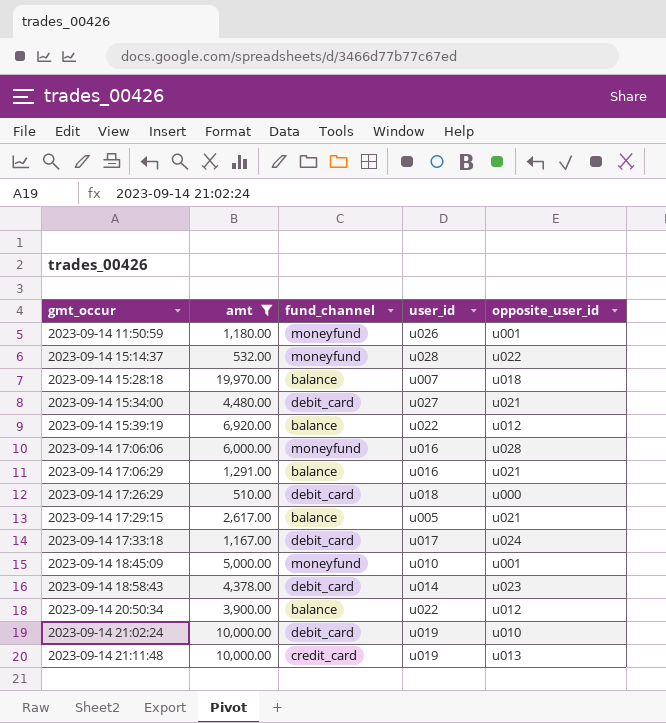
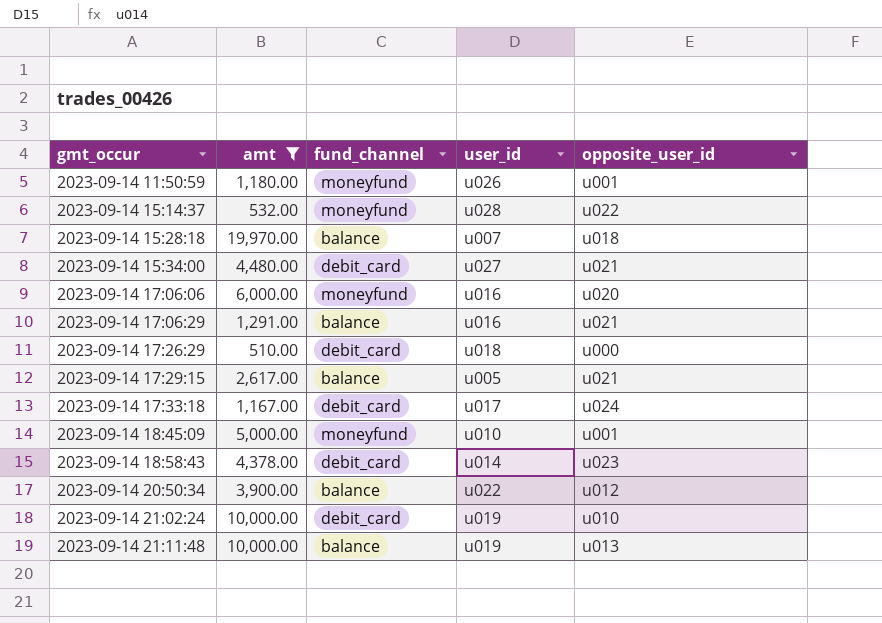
row 2023-09-14 15:39:19: 6,920.00 | balance | u022 | u012 -> none
2023-09-14 17:06:06 | opposite_user_id: u028 -> u020
2023-09-14 21:11:48 | fund_channel: credit_card -> balance

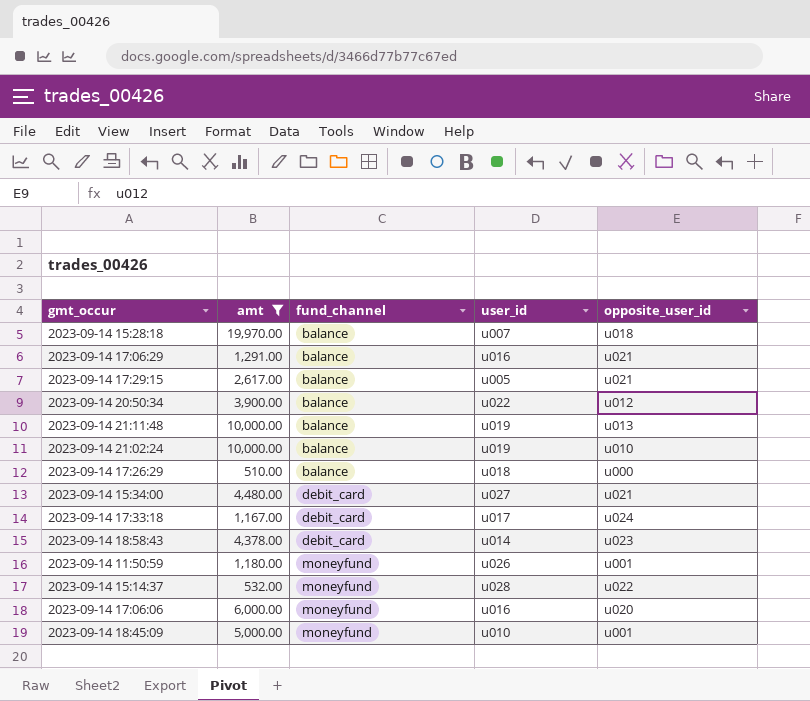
row order: gmt_occur ascending -> fund_channel ascending
2023-09-14 21:02:24 | fund_channel: debit_card -> balance
2023-09-14 17:26:29 | fund_channel: debit_card -> balance

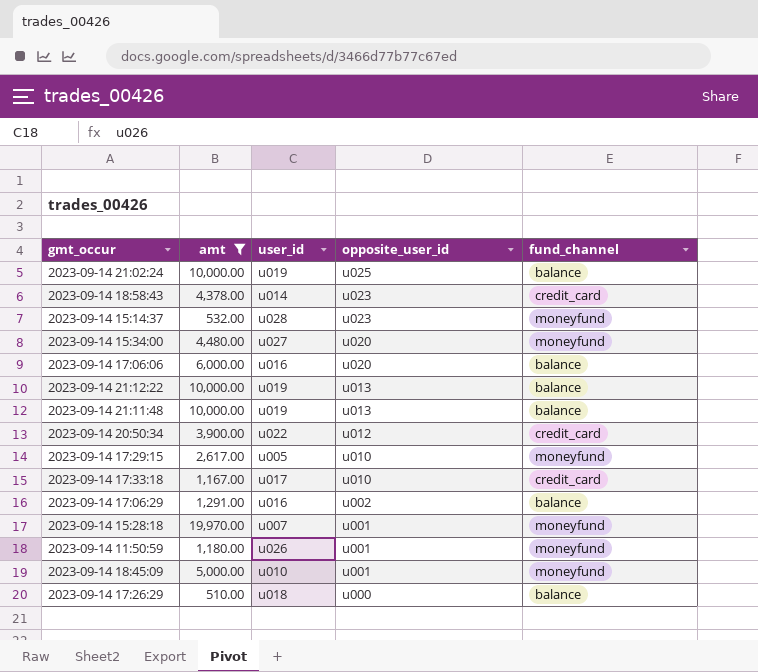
row order: fund_channel ascending -> opposite_user_id descending
column fund_channel | position: 3 -> 5
2023-09-14 21:02:24 | opposite_user_id: u010 -> u025
2023-09-14 18:58:43 | fund_channel: debit_card -> credit_card
2023-09-14 15:14:37 | opposite_user_id: u022 -> u023
2023-09-14 15:34:00 | opposite_user_id: u021 -> u020
2023-09-14 15:34:00 | fund_channel: debit_card -> moneyfund
2023-09-14 17:06:06 | fund_channel: moneyfund -> balance
row 2023-09-14 21:12:22: none -> 10,000.00 | u019 | u013 | balance
2023-09-14 20:50:34 | fund_channel: balance -> credit_card
2023-09-14 17:29:15 | opposite_user_id: u021 -> u010
2023-09-14 17:29:15 | fund_channel: balance -> moneyfund
2023-09-14 17:33:18 | opposite_user_id: u024 -> u010
2023-09-14 17:33:18 | fund_channel: debit_card -> credit_card
2023-09-14 17:06:29 | opposite_user_id: u021 -> u002
2023-09-14 15:28:18 | opposite_user_id: u018 -> u001
2023-09-14 15:28:18 | fund_channel: balance -> moneyfund

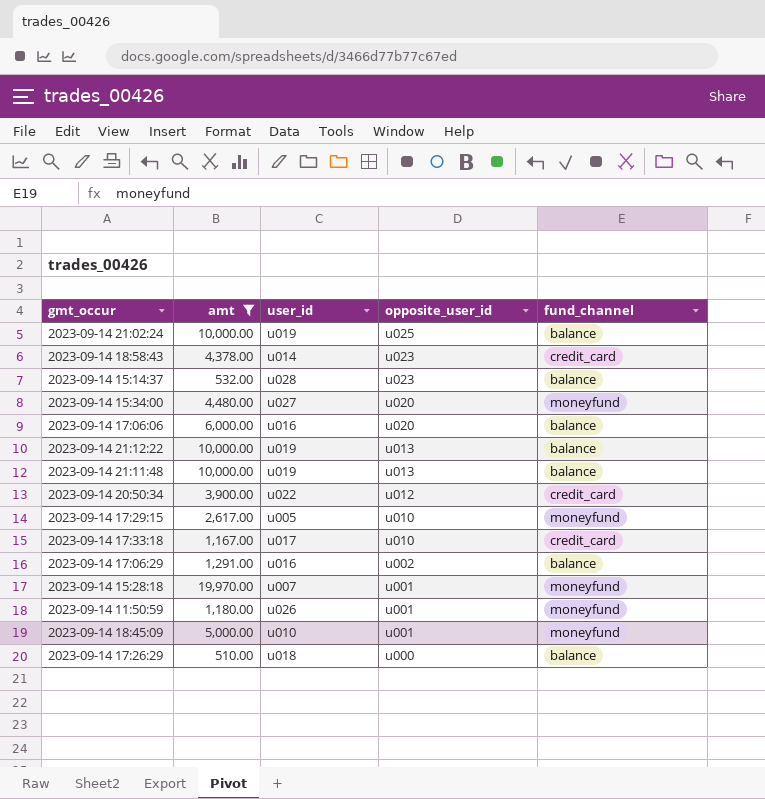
2023-09-14 15:14:37 | fund_channel: moneyfund -> balance

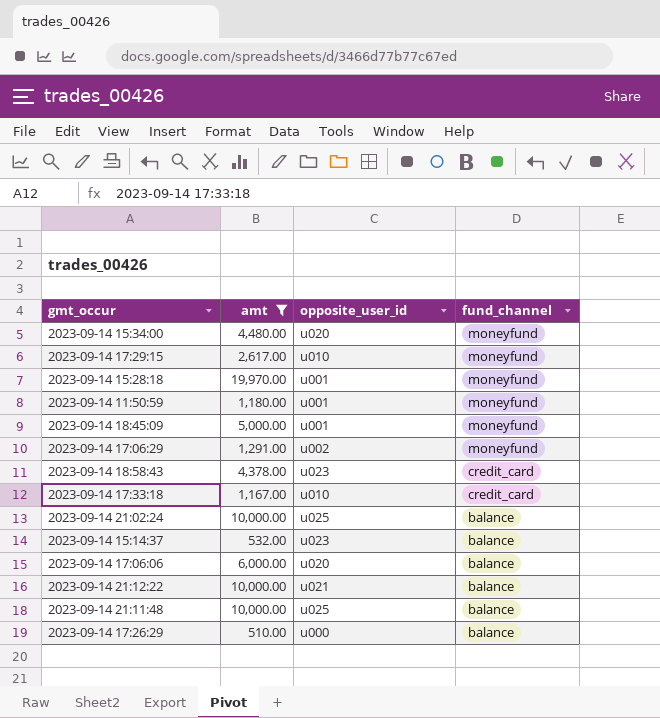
row order: opposite_user_id descending -> fund_channel descending
column user_id | position: 3 -> none
row 2023-09-14 20:50:34: 3,900.00 | u022 | u012 | credit_card -> none
2023-09-14 17:06:29 | fund_channel: balance -> moneyfund
2023-09-14 21:12:22 | opposite_user_id: u013 -> u021
2023-09-14 21:11:48 | opposite_user_id: u013 -> u025

